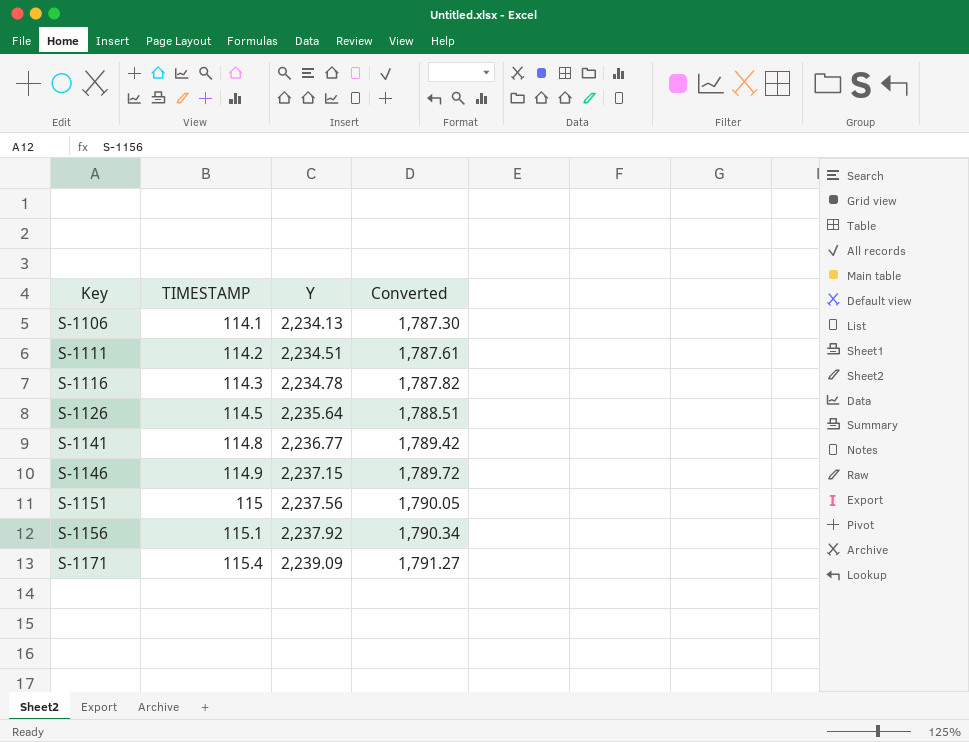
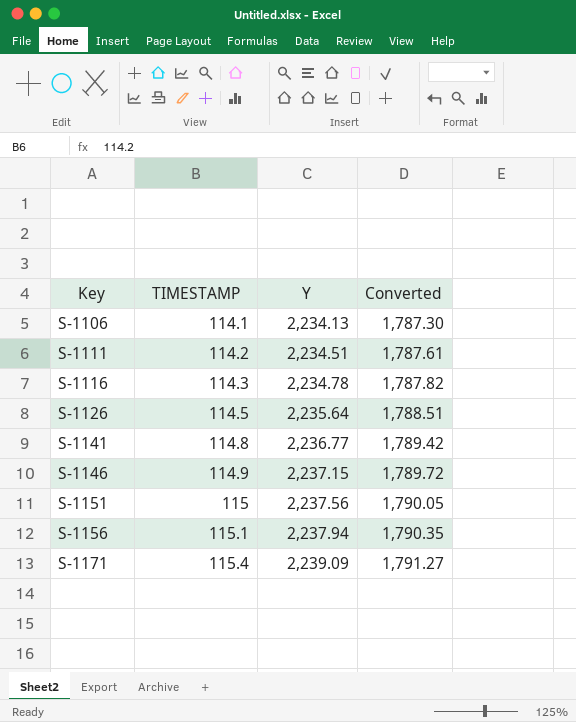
S-1156 | Y: 2,237.92 -> 2,237.94
S-1156 | Converted: 1,790.34 -> 1,790.35

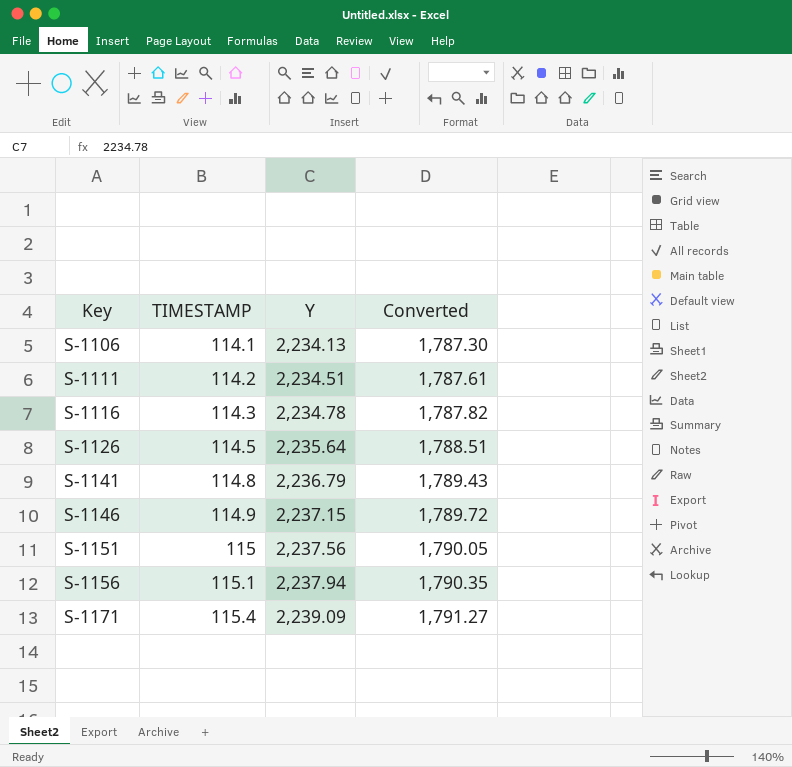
S-1141 | Y: 2,236.77 -> 2,236.79
S-1141 | Converted: 1,789.42 -> 1,789.43

